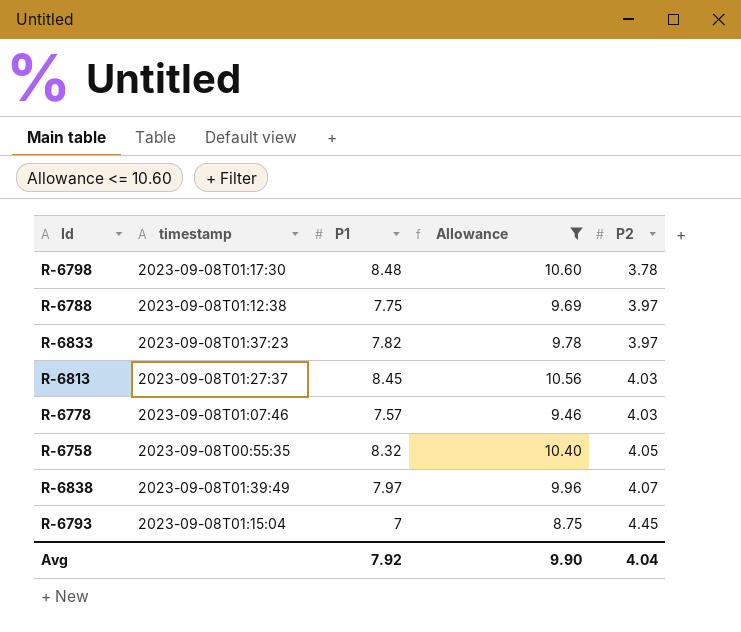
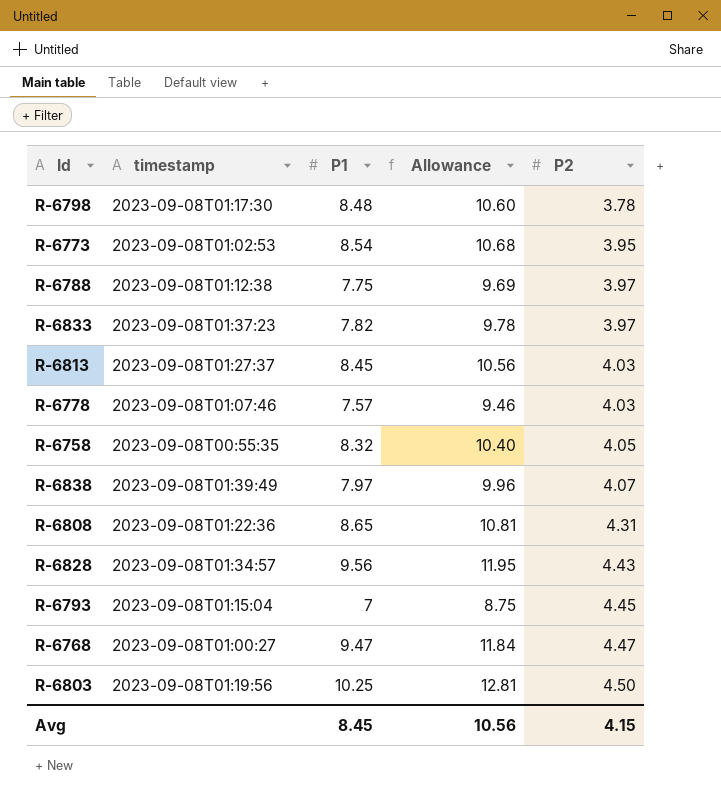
filter: Allowance <= 10.60 -> none
Avg | P1: 7.92 -> 8.45
Avg | Allowance: 9.90 -> 10.56
Avg | P2: 4.04 -> 4.15

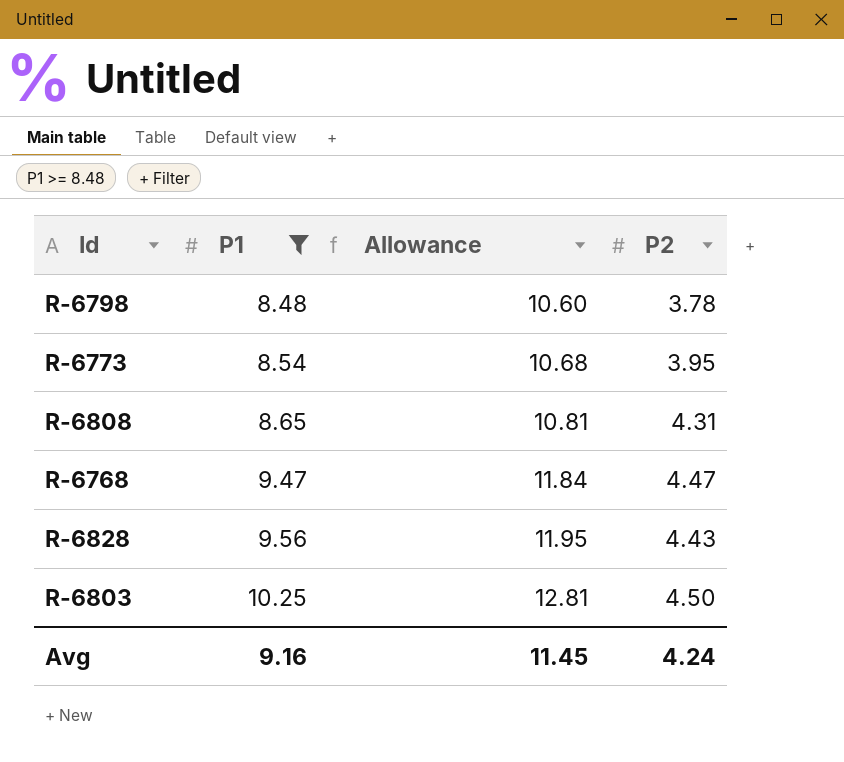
filter: none -> P1 >= 8.48
row order: P2 ascending -> P1 ascending
column timestamp | position: 2 -> none
Avg | P1: 8.45 -> 9.16
Avg | Allowance: 10.56 -> 11.45
Avg | P2: 4.15 -> 4.24

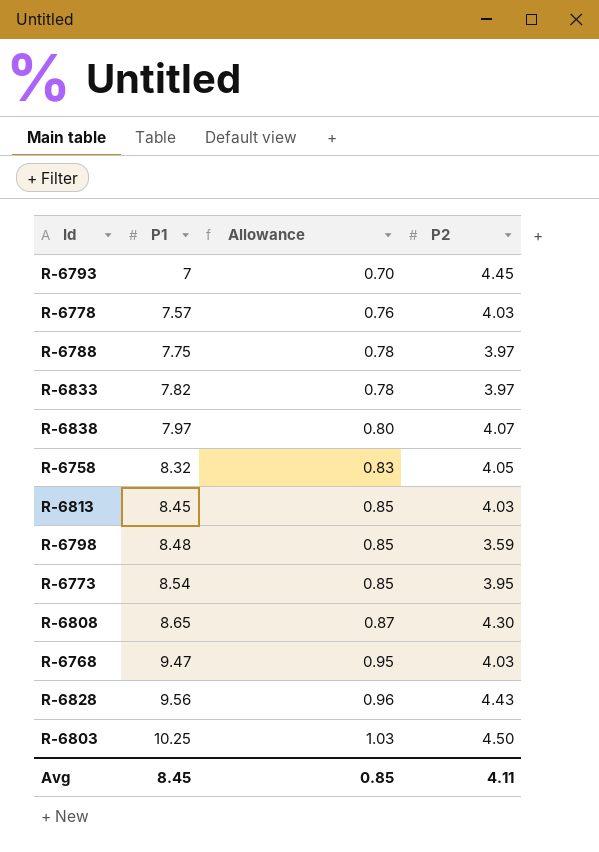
filter: P1 >= 8.48 -> none
column Allowance | formula: [P1] * 1.25 -> [P1] * 0.1
R-6798 | P2: 3.78 -> 3.59
R-6808 | P2: 4.31 -> 4.30
R-6768 | P2: 4.47 -> 4.03
Avg | P1: 9.16 -> 8.45
Avg | Allowance: 11.45 -> 0.85
Avg | P2: 4.24 -> 4.11

